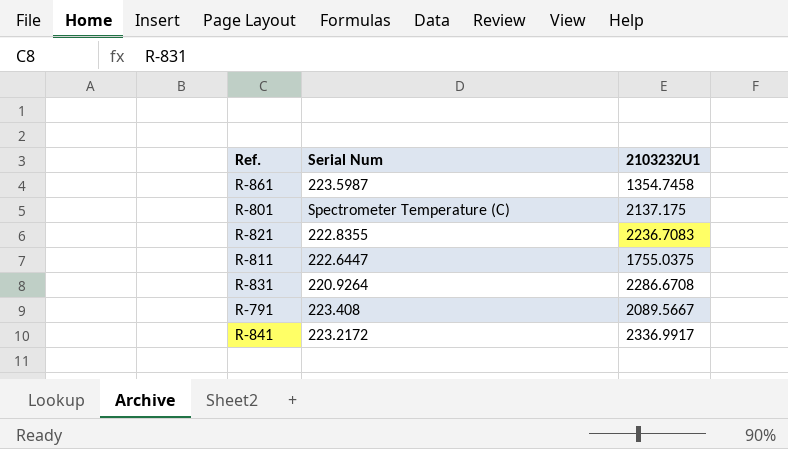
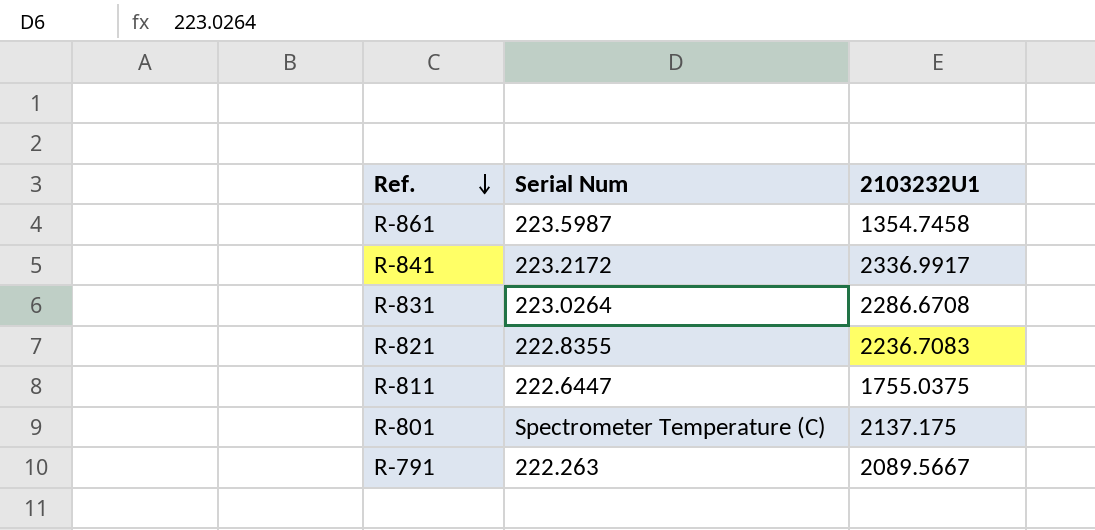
row order: none -> Ref. descending
R-831 | Serial Num: 220.9264 -> 223.0264
R-791 | Serial Num: 223.408 -> 222.263

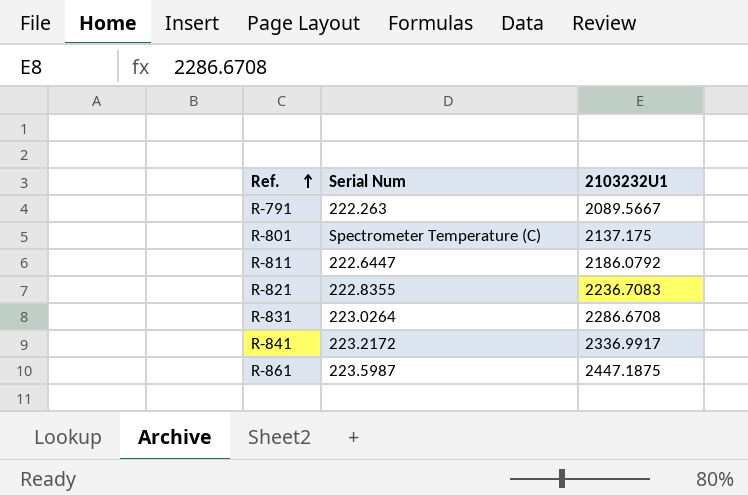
row order: Ref. descending -> Ref. ascending
R-811 | 2103232U1: 1755.0375 -> 2186.0792
R-861 | 2103232U1: 1354.7458 -> 2447.1875

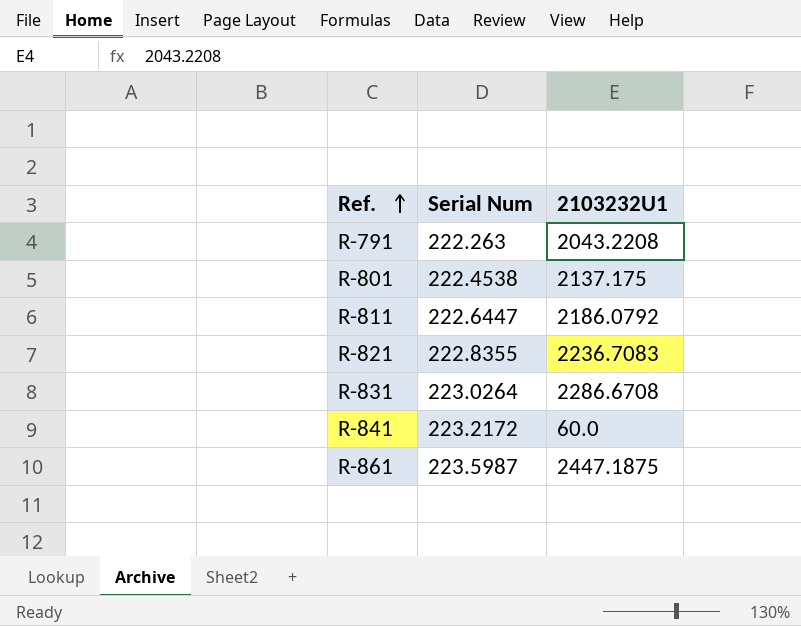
R-791 | 2103232U1: 2089.5667 -> 2043.2208
R-801 | Serial Num: Spectrometer Temperature (C) -> 222.4538
R-841 | 2103232U1: 2336.9917 -> 60.0

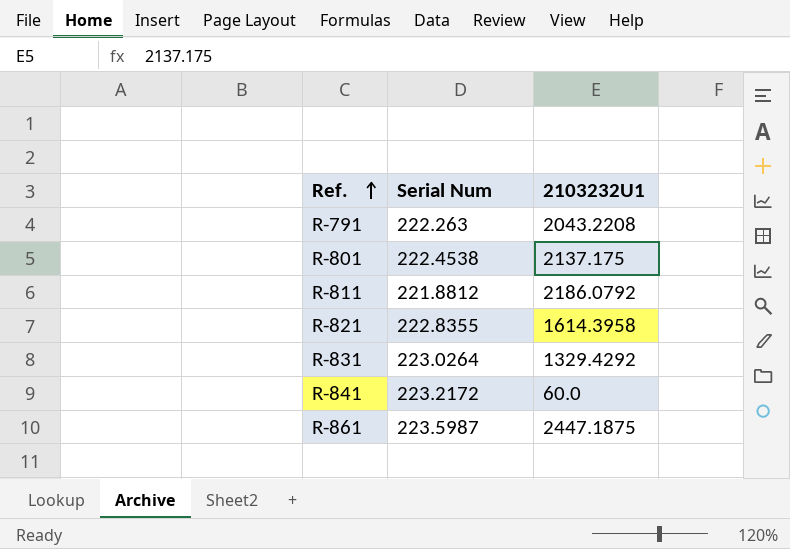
R-811 | Serial Num: 222.6447 -> 221.8812
R-821 | 2103232U1: 2236.7083 -> 1614.3958
R-831 | 2103232U1: 2286.6708 -> 1329.4292

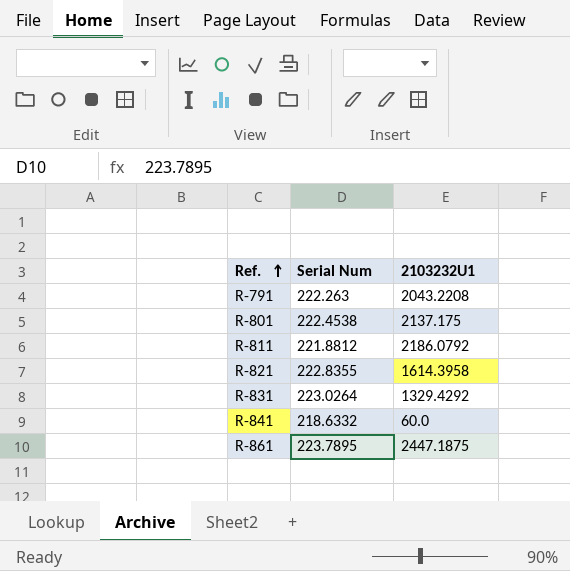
R-841 | Serial Num: 223.2172 -> 218.6332
R-861 | Serial Num: 223.5987 -> 223.7895

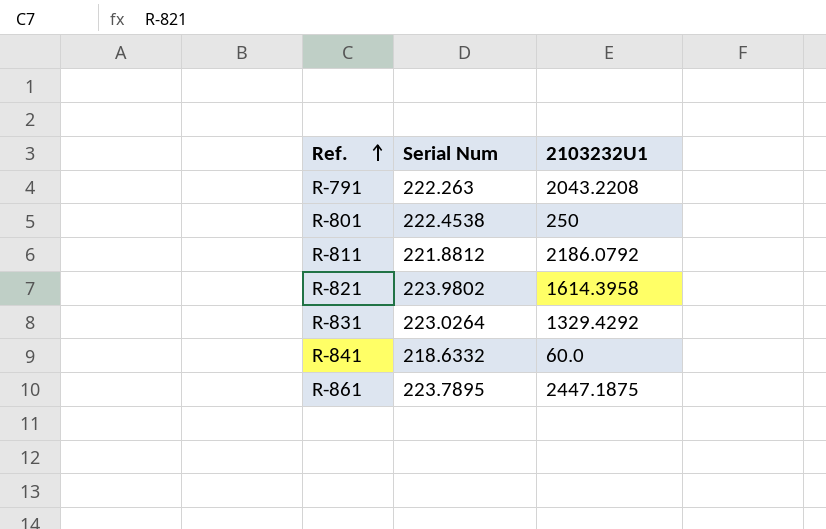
R-801 | 2103232U1: 2137.175 -> 250
R-821 | Serial Num: 222.8355 -> 223.9802

